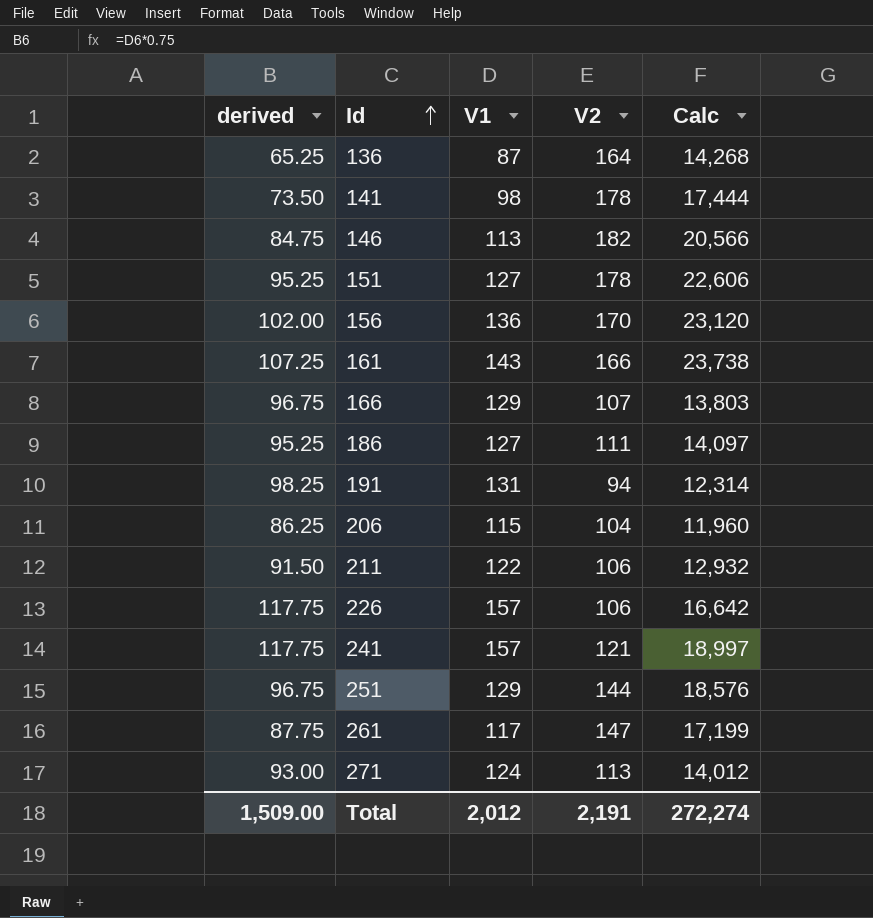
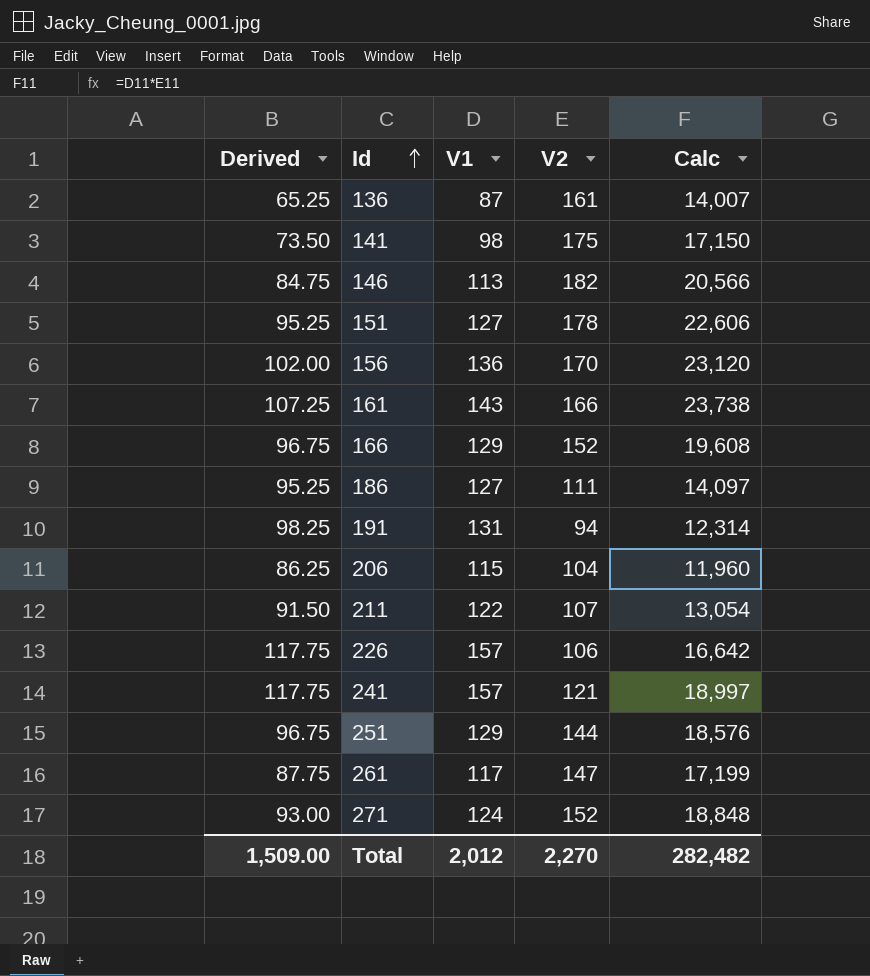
column name: derived -> Derived
136 | V2: 164 -> 161
136 | Calc: 14,268 -> 14,007
141 | V2: 178 -> 175
141 | Calc: 17,444 -> 17,150
166 | V2: 107 -> 152
166 | Calc: 13,803 -> 19,608
211 | V2: 106 -> 107
211 | Calc: 12,932 -> 13,054
271 | V2: 113 -> 152
271 | Calc: 14,012 -> 18,848
Total | V2: 2,191 -> 2,270
Total | Calc: 272,274 -> 282,482

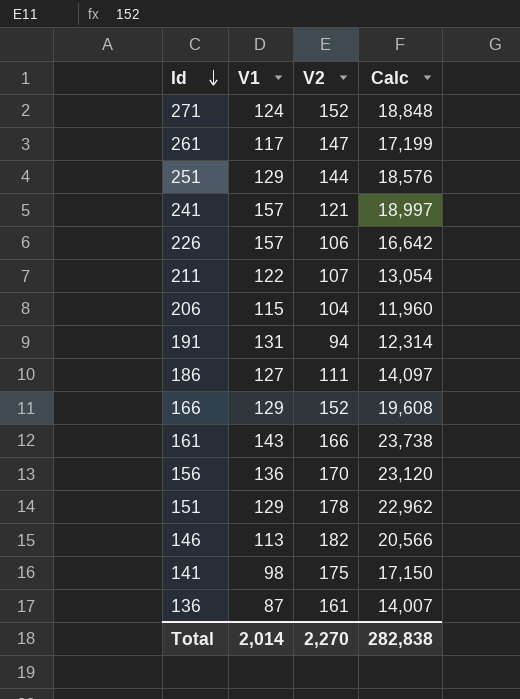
row order: Id ascending -> Id descending
column Derived | formula: [V1] * 0.75 -> none
151 | V1: 127 -> 129
151 | Calc: 22,606 -> 22,962
Total | V1: 2,012 -> 2,014
Total | Calc: 282,482 -> 282,838

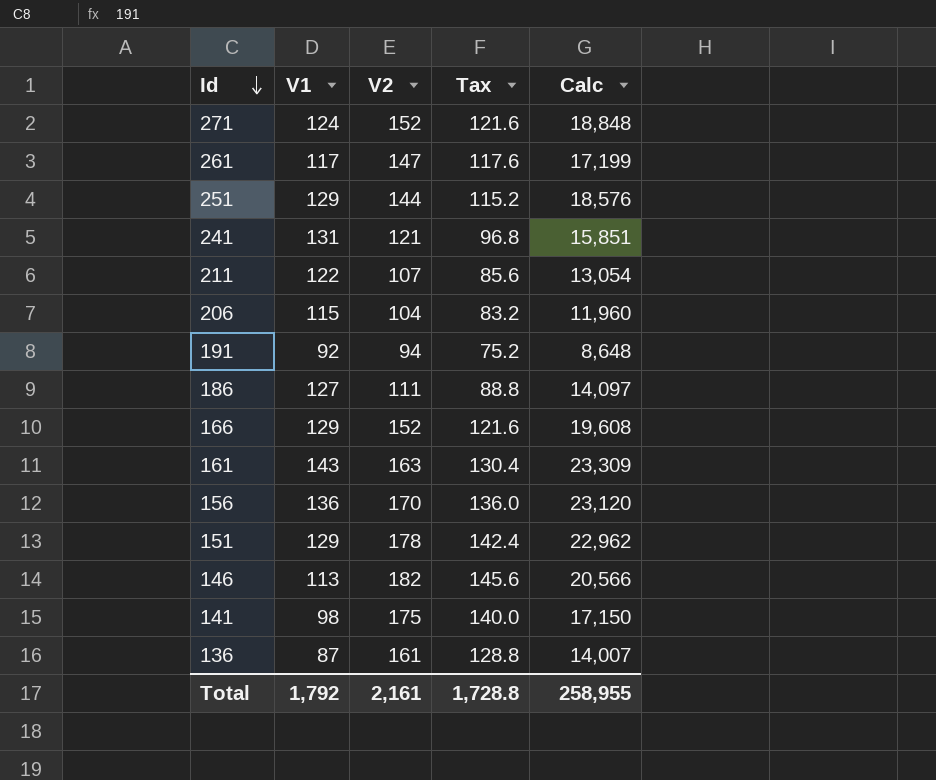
column Tax | formula: none -> [V2] * 0.8
row 226: 157 | 106 | 16,642 -> none
241 | V1: 157 -> 131
241 | Calc: 18,997 -> 15,851
191 | V1: 131 -> 92
191 | Calc: 12,314 -> 8,648
161 | V2: 166 -> 163
161 | Calc: 23,738 -> 23,309
Total | V1: 2,014 -> 1,792
Total | V2: 2,270 -> 2,161
Total | Calc: 282,838 -> 258,955

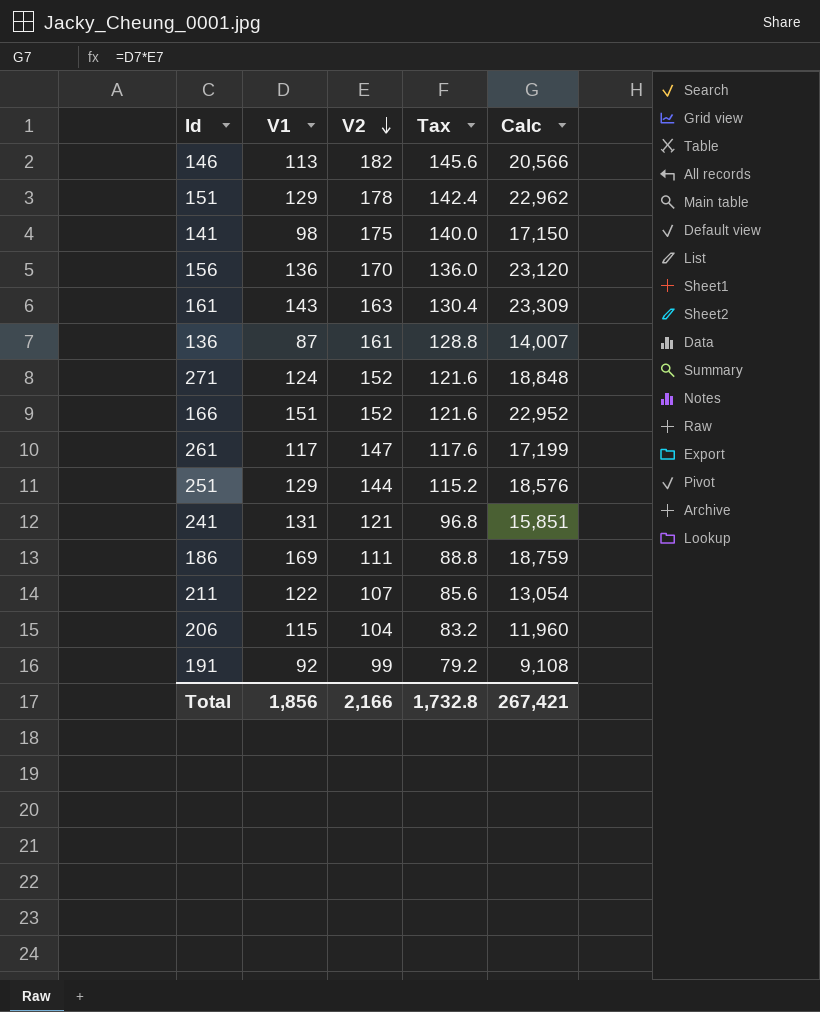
row order: Id descending -> V2 descending
166 | V1: 129 -> 151
166 | Calc: 19,608 -> 22,952
186 | V1: 127 -> 169
186 | Calc: 14,097 -> 18,759
191 | V2: 94 -> 99
191 | Tax: 75.2 -> 79.2
191 | Calc: 8,648 -> 9,108
Total | V1: 1,792 -> 1,856
Total | V2: 2,161 -> 2,166
Total | Tax: 1,728.8 -> 1,732.8
Total | Calc: 258,955 -> 267,421

